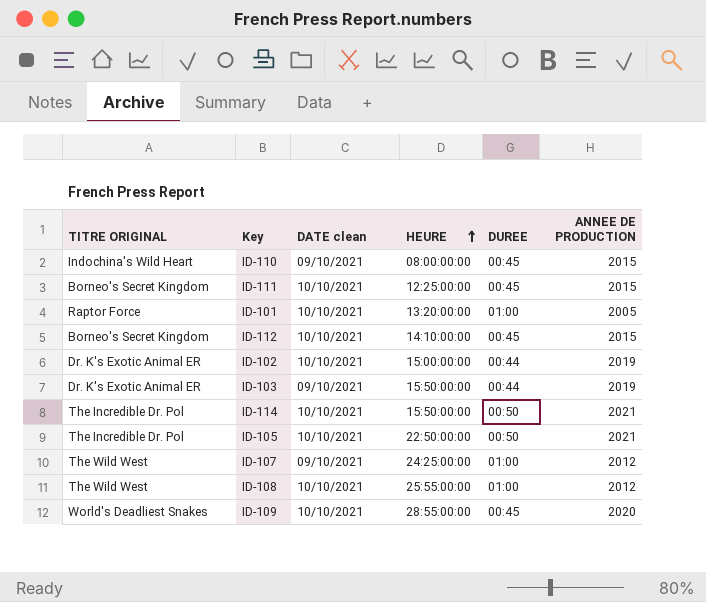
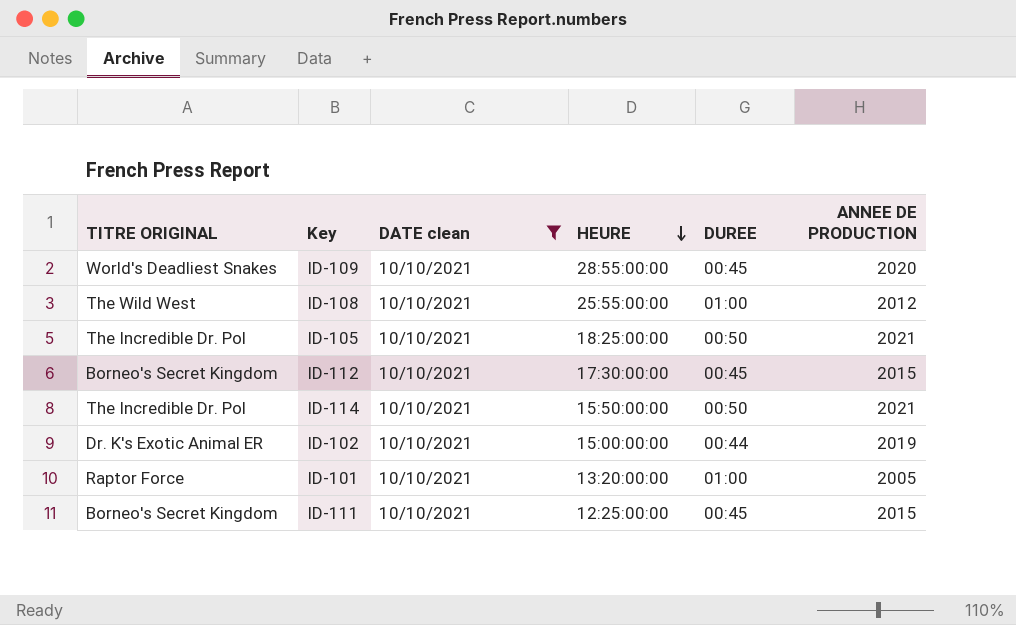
filter: none -> DATE clean = 10/10/2021
row order: HEURE ascending -> HEURE descending
ID-105 | HEURE: 22:50:00:00 -> 18:25:00:00
ID-112 | HEURE: 14:10:00:00 -> 17:30:00:00

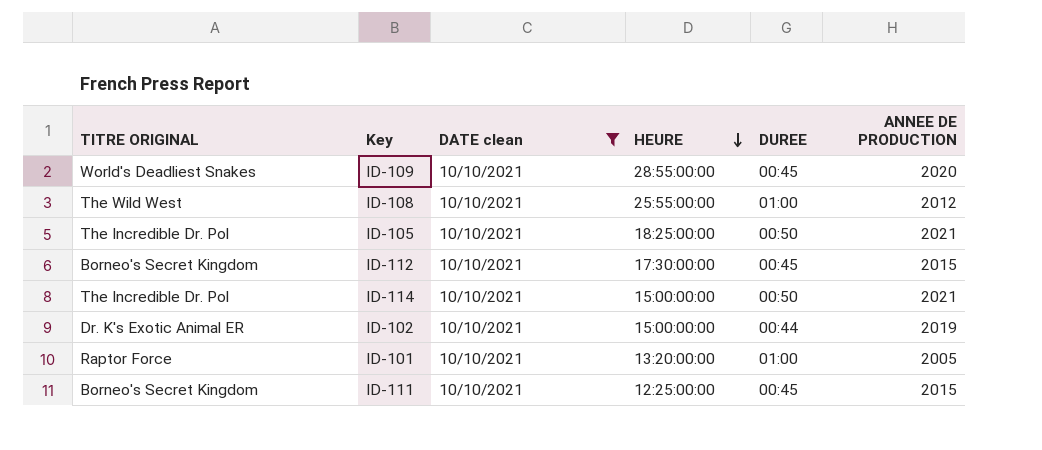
ID-114 | HEURE: 15:50:00:00 -> 15:00:00:00

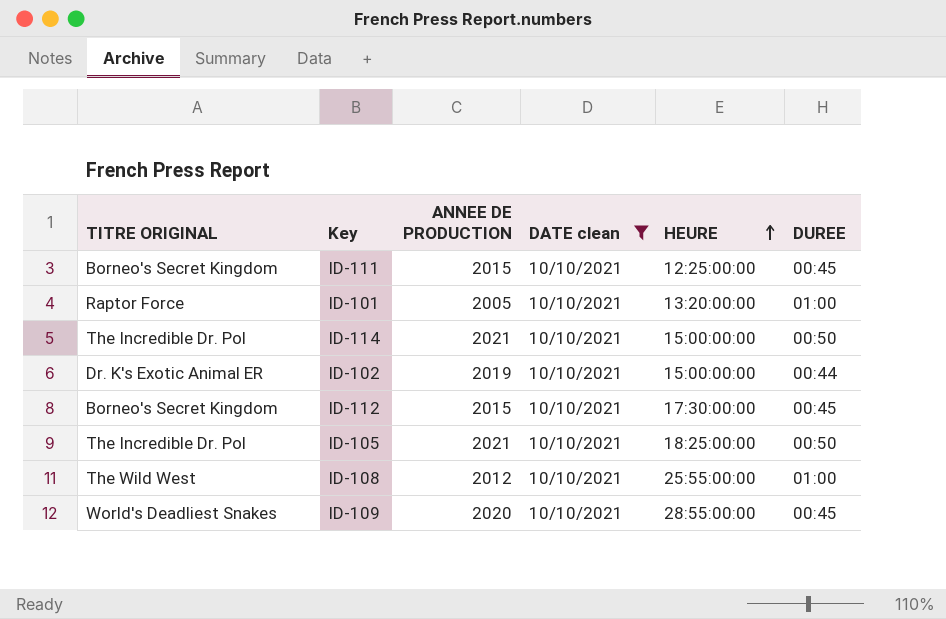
row order: HEURE descending -> HEURE ascending
column ANNEE DE PRODUCTION | position: 6 -> 3

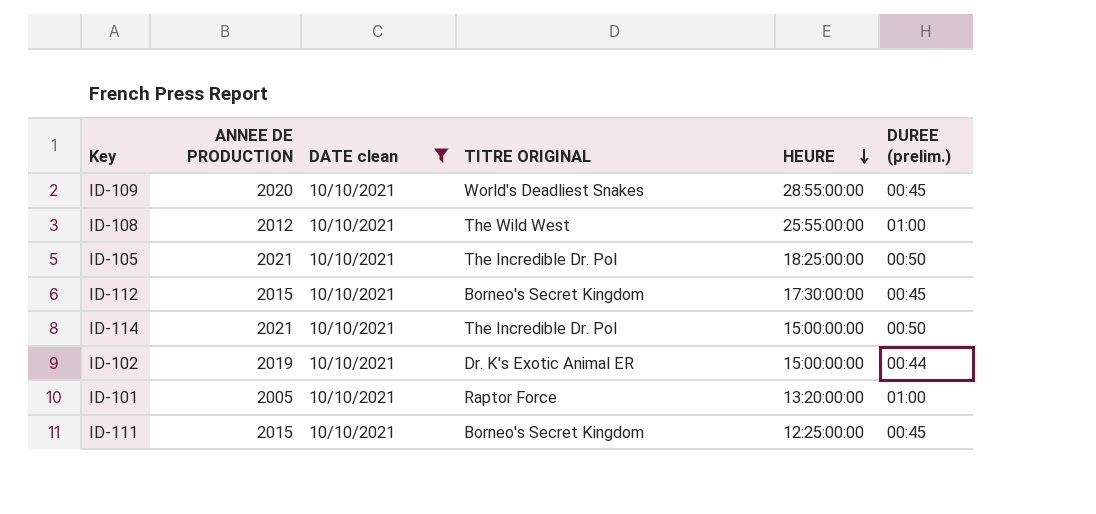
row order: HEURE ascending -> HEURE descending
column TITRE ORIGINAL | position: 1 -> 4
column name: DUREE -> DUREE (prelim.)

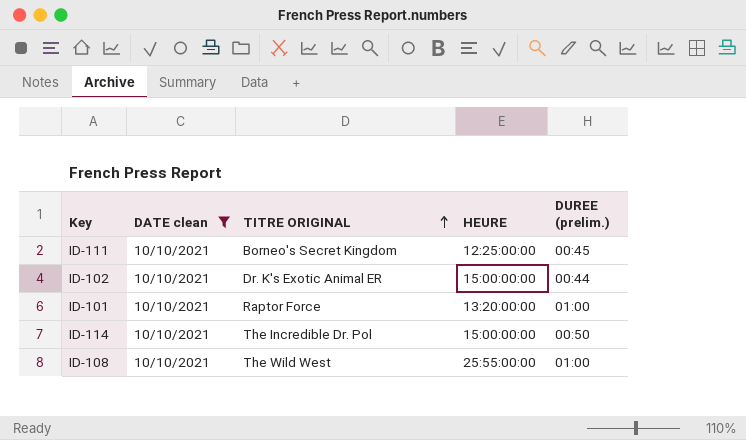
row order: HEURE descending -> TITRE ORIGINAL ascending
column ANNEE DE PRODUCTION | position: 2 -> none
row ID-109: 2020 | 10/10/2021 | World's Deadliest Snakes | 28:55:00:00 | 00:45 -> none
row ID-105: 2021 | 10/10/2021 | The Incredible Dr. Pol | 18:25:00:00 | 00:50 -> none
row ID-112: 2015 | 10/10/2021 | Borneo's Secret Kingdom | 17:30:00:00 | 00:45 -> none

